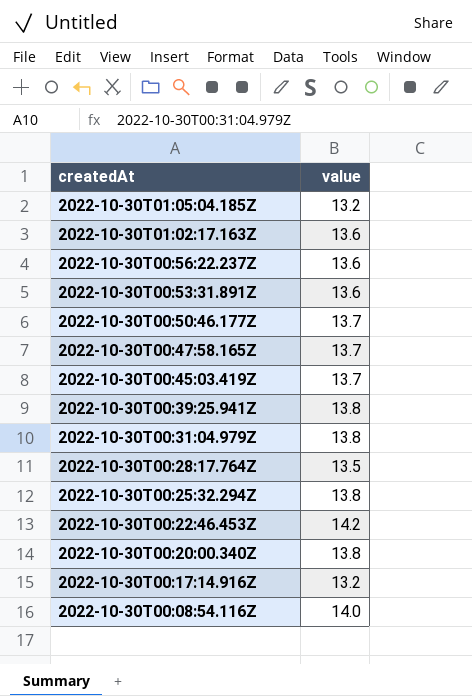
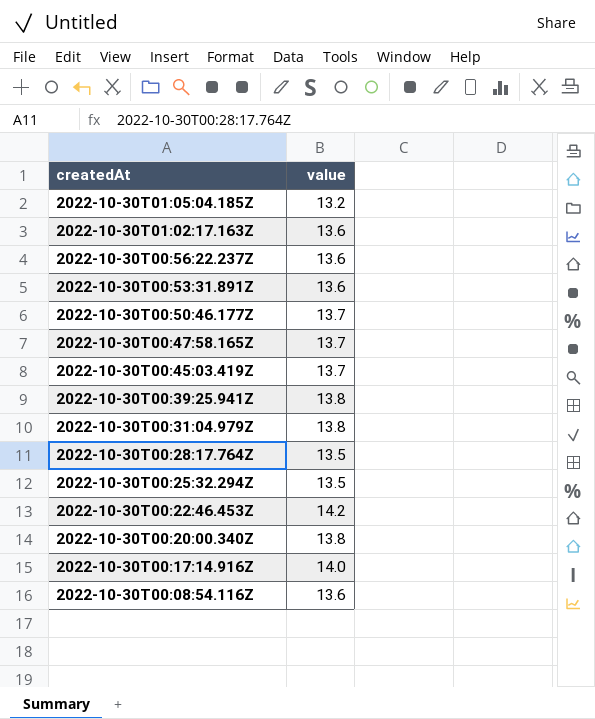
2022-10-30T00:25:32.294Z | value: 13.8 -> 13.5
2022-10-30T00:17:14.916Z | value: 13.2 -> 14.0
2022-10-30T00:08:54.116Z | value: 14.0 -> 13.6

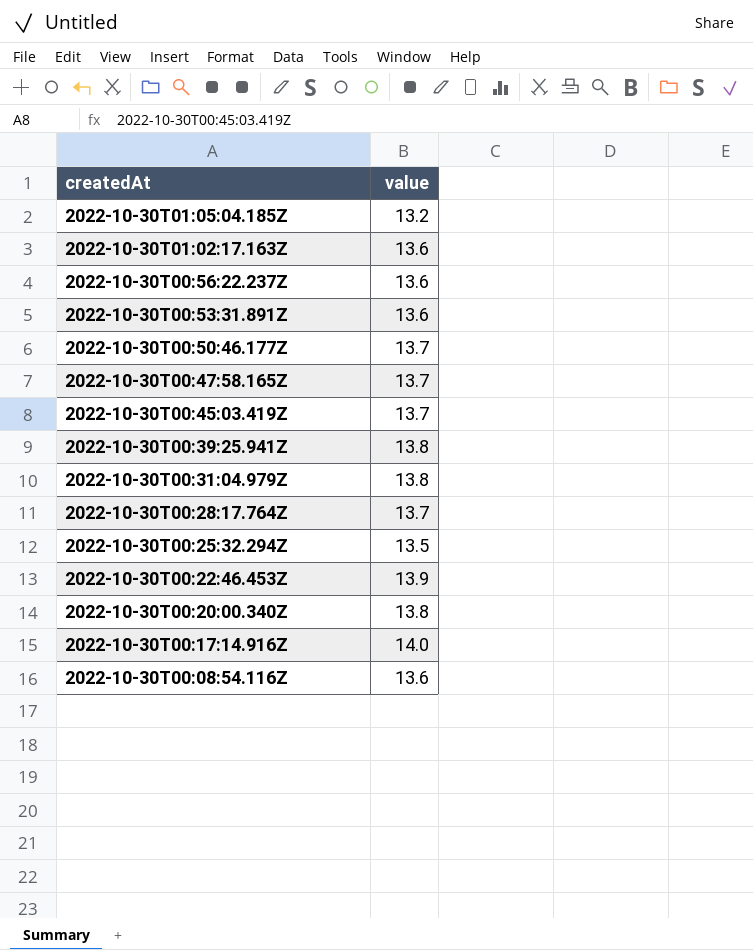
2022-10-30T00:28:17.764Z | value: 13.5 -> 13.7
2022-10-30T00:22:46.453Z | value: 14.2 -> 13.9

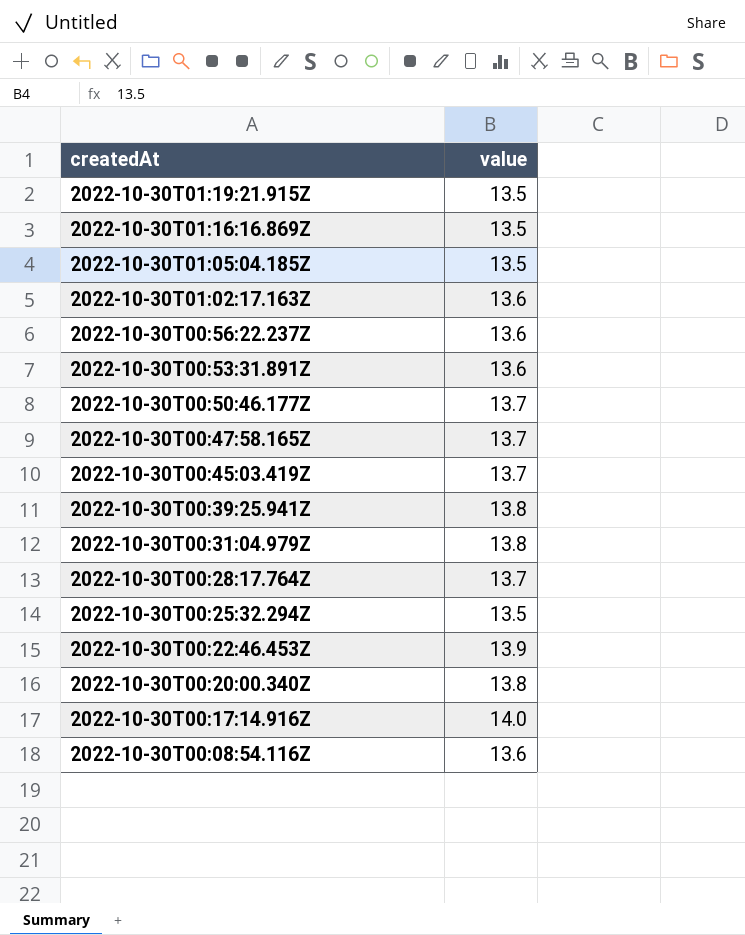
row 2022-10-30T01:19:21.915Z: none -> 13.5
row 2022-10-30T01:16:16.869Z: none -> 13.5
2022-10-30T01:05:04.185Z | value: 13.2 -> 13.5

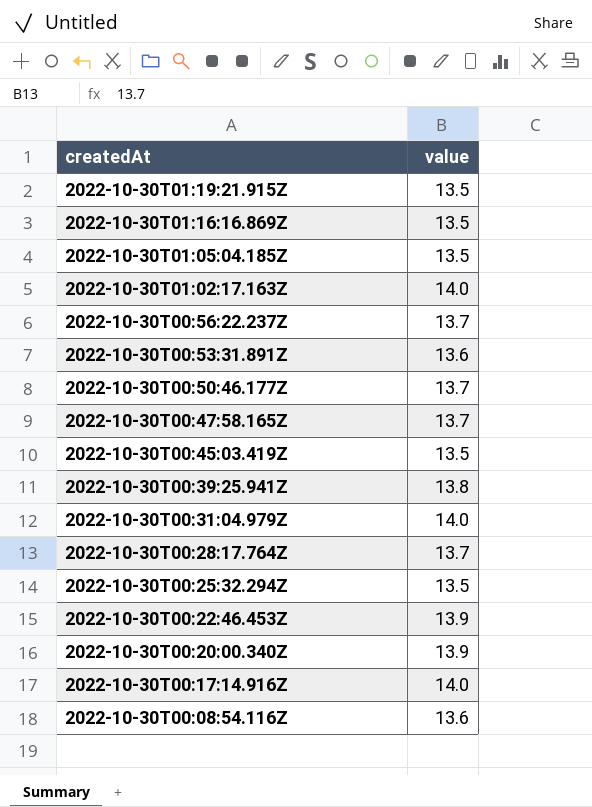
2022-10-30T01:02:17.163Z | value: 13.6 -> 14.0
2022-10-30T00:56:22.237Z | value: 13.6 -> 13.7
2022-10-30T00:45:03.419Z | value: 13.7 -> 13.5
2022-10-30T00:31:04.979Z | value: 13.8 -> 14.0
2022-10-30T00:20:00.340Z | value: 13.8 -> 13.9

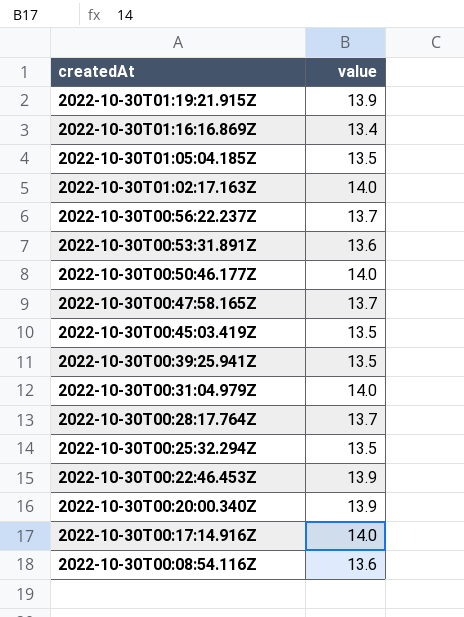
2022-10-30T01:19:21.915Z | value: 13.5 -> 13.9
2022-10-30T01:16:16.869Z | value: 13.5 -> 13.4
2022-10-30T00:50:46.177Z | value: 13.7 -> 14.0
2022-10-30T00:39:25.941Z | value: 13.8 -> 13.5

